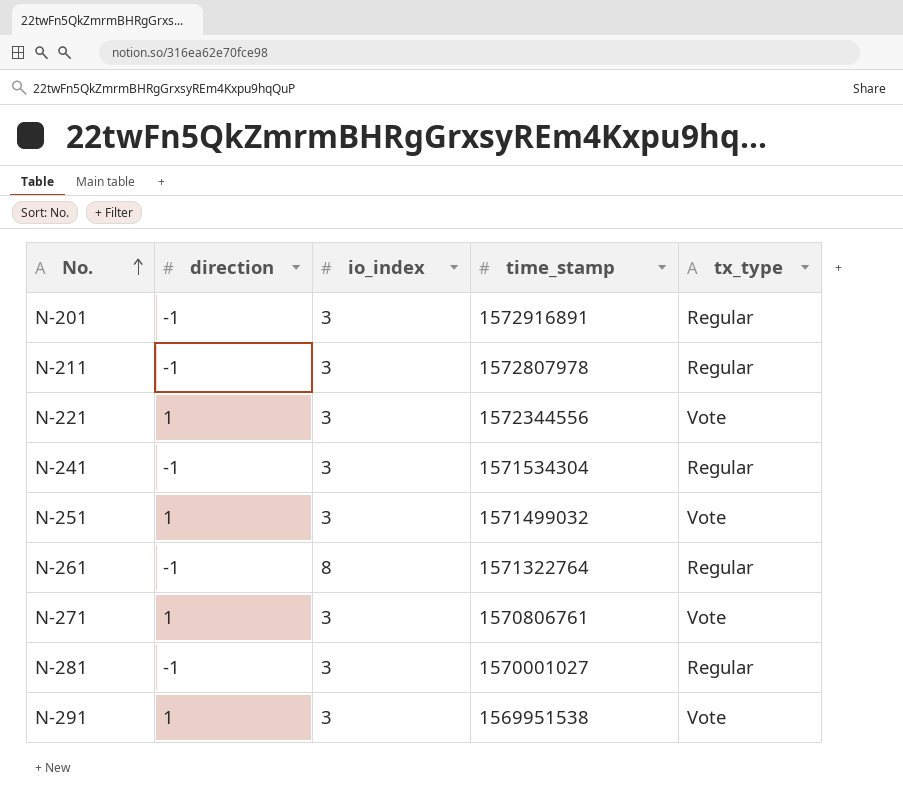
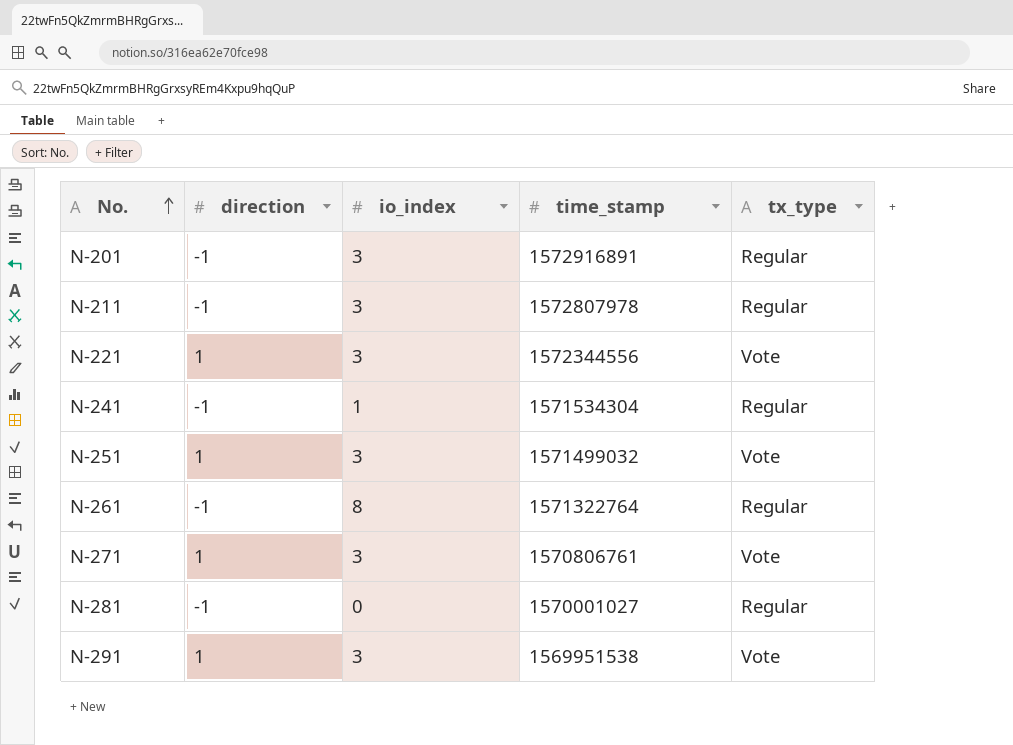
N-241 | io_index: 3 -> 1
N-281 | io_index: 3 -> 0

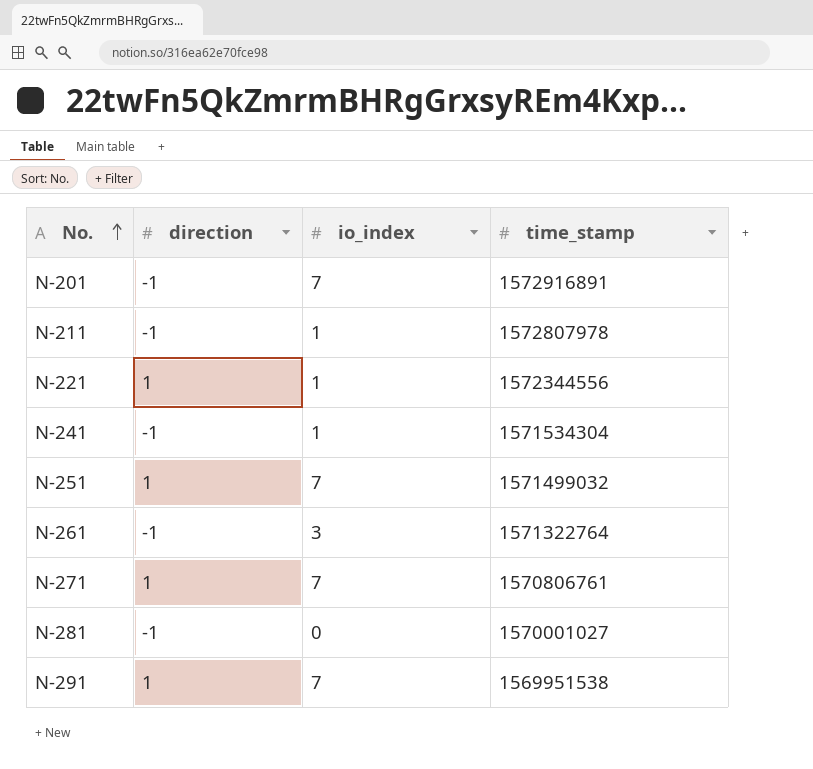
column tx_type | position: 5 -> none
N-201 | io_index: 3 -> 7
N-211 | io_index: 3 -> 1
N-221 | io_index: 3 -> 1
N-251 | io_index: 3 -> 7
N-261 | io_index: 8 -> 3
N-271 | io_index: 3 -> 7
N-291 | io_index: 3 -> 7

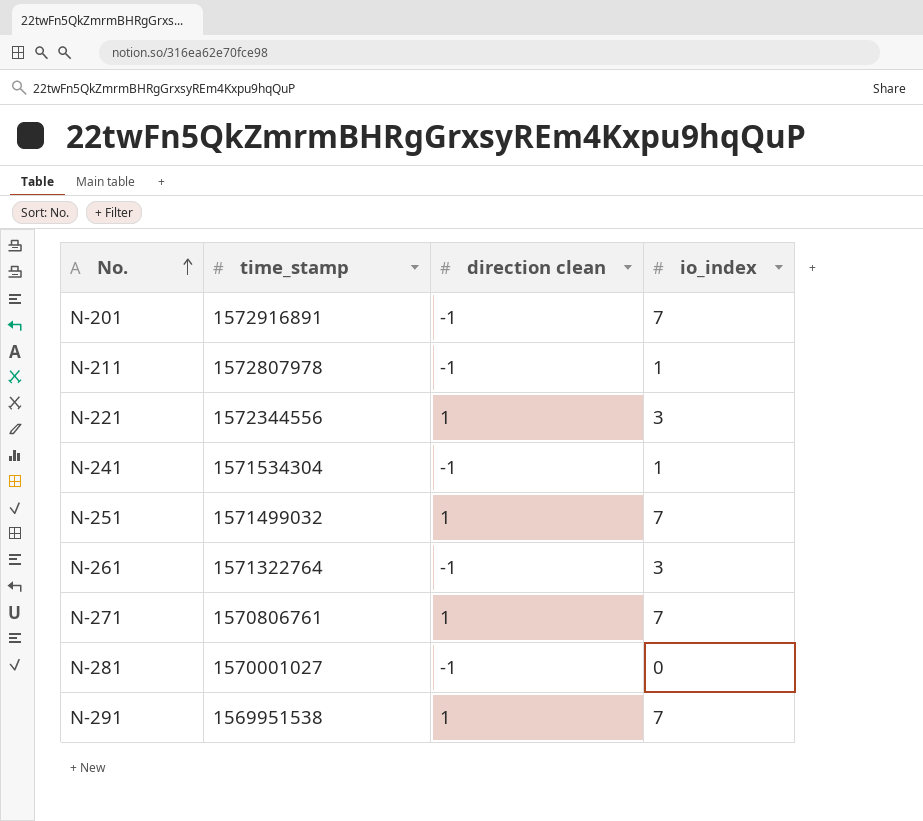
column time_stamp | position: 4 -> 2
column name: direction -> direction clean
N-221 | io_index: 1 -> 3

